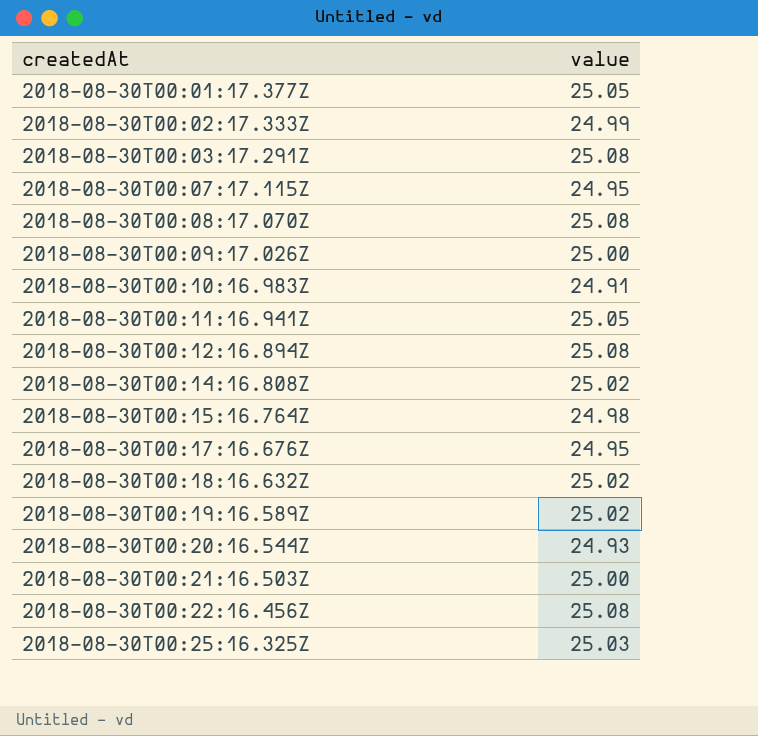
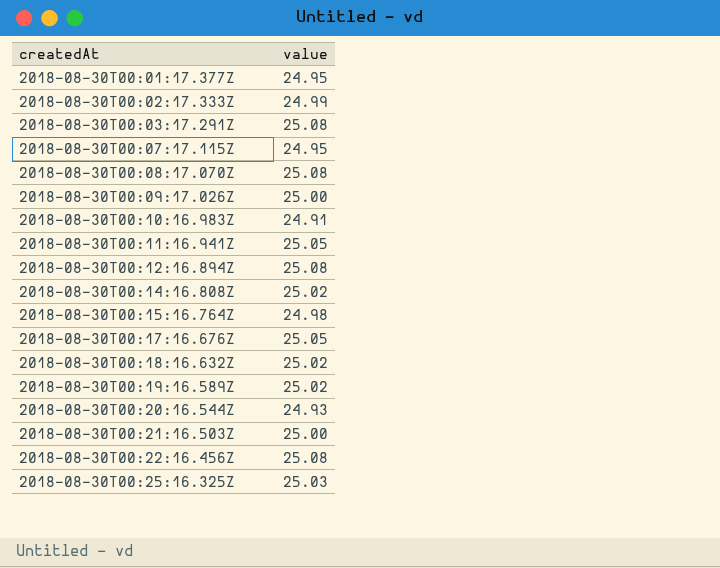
2018-08-30T00:01:17.377Z | value: 25.05 -> 24.95
2018-08-30T00:17:16.676Z | value: 24.95 -> 25.05

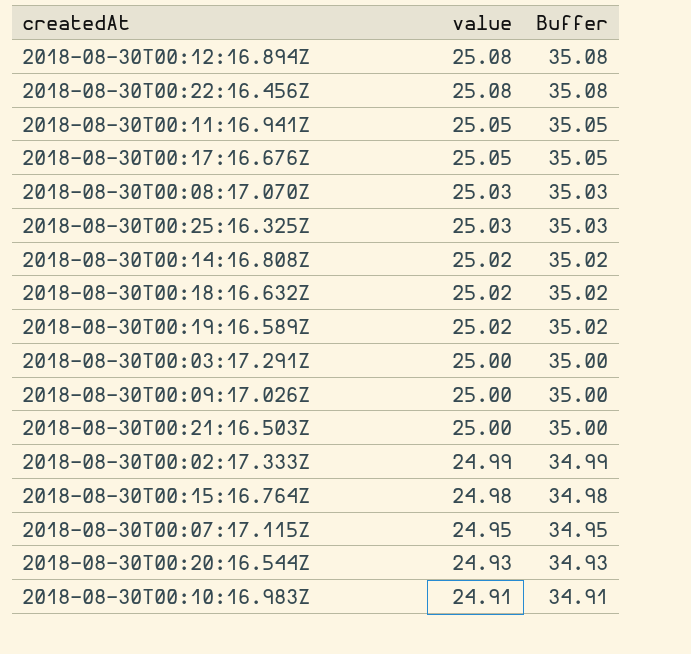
row order: createdAt ascending -> value descending
column Buffer | formula: none -> [value] + 10
row 2018-08-30T00:01:17.377Z: 24.95 -> none
2018-08-30T00:08:17.070Z | value: 25.08 -> 25.03
2018-08-30T00:03:17.291Z | value: 25.08 -> 25.00

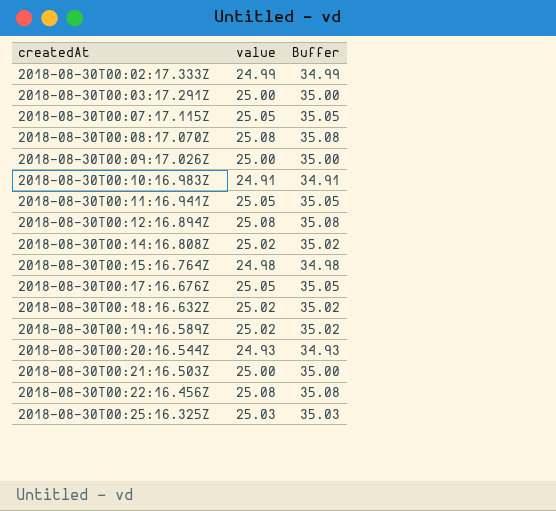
row order: value descending -> createdAt ascending
2018-08-30T00:07:17.115Z | value: 24.95 -> 25.05
2018-08-30T00:07:17.115Z | Buffer: 34.95 -> 35.05
2018-08-30T00:08:17.070Z | value: 25.03 -> 25.08
2018-08-30T00:08:17.070Z | Buffer: 35.03 -> 35.08

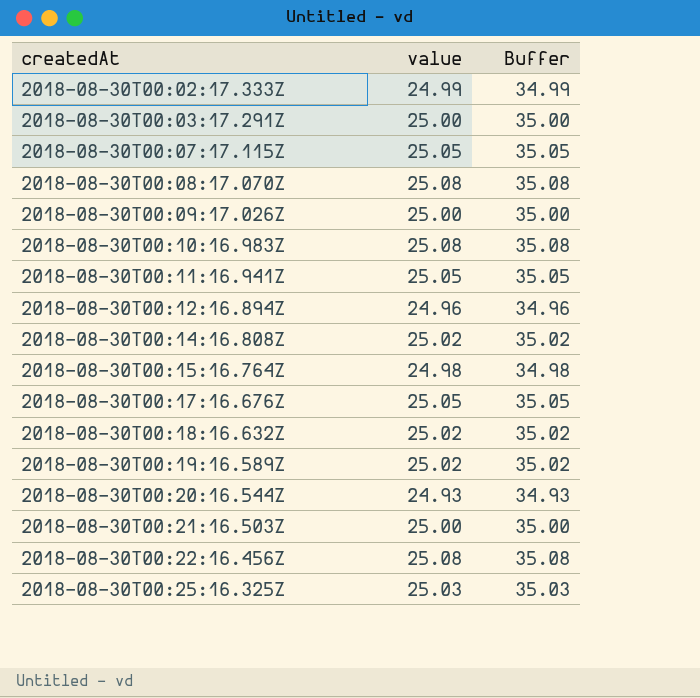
2018-08-30T00:10:16.983Z | value: 24.91 -> 25.08
2018-08-30T00:10:16.983Z | Buffer: 34.91 -> 35.08
2018-08-30T00:12:16.894Z | value: 25.08 -> 24.96
2018-08-30T00:12:16.894Z | Buffer: 35.08 -> 34.96

